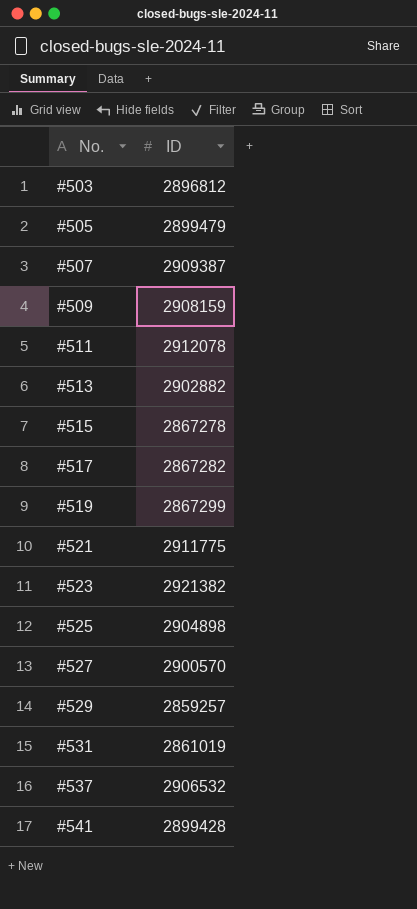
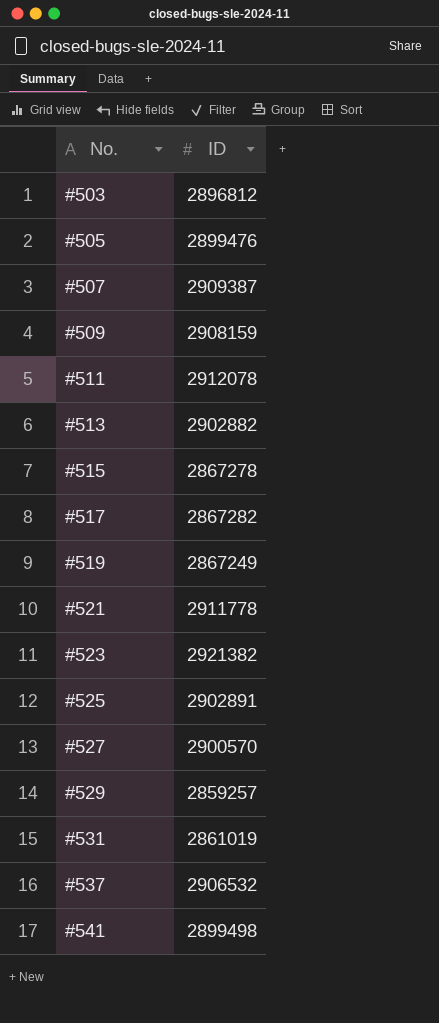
#505 | ID: 2899479 -> 2899476
#519 | ID: 2867299 -> 2867249
#521 | ID: 2911775 -> 2911778
#525 | ID: 2904898 -> 2902891
#541 | ID: 2899428 -> 2899498

